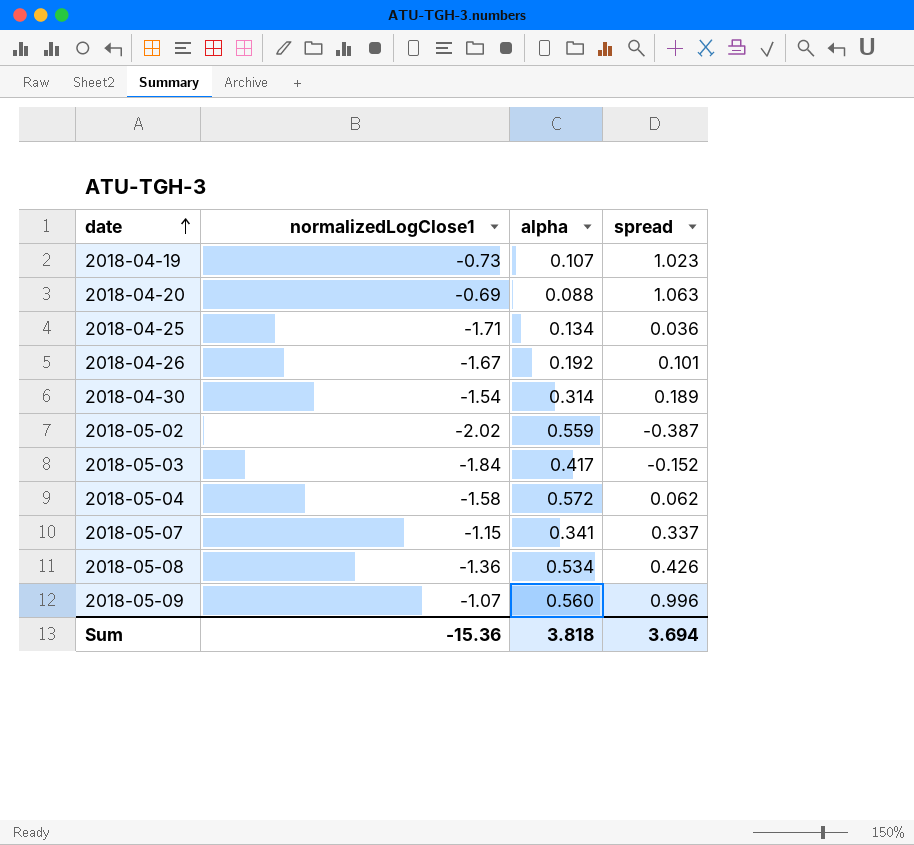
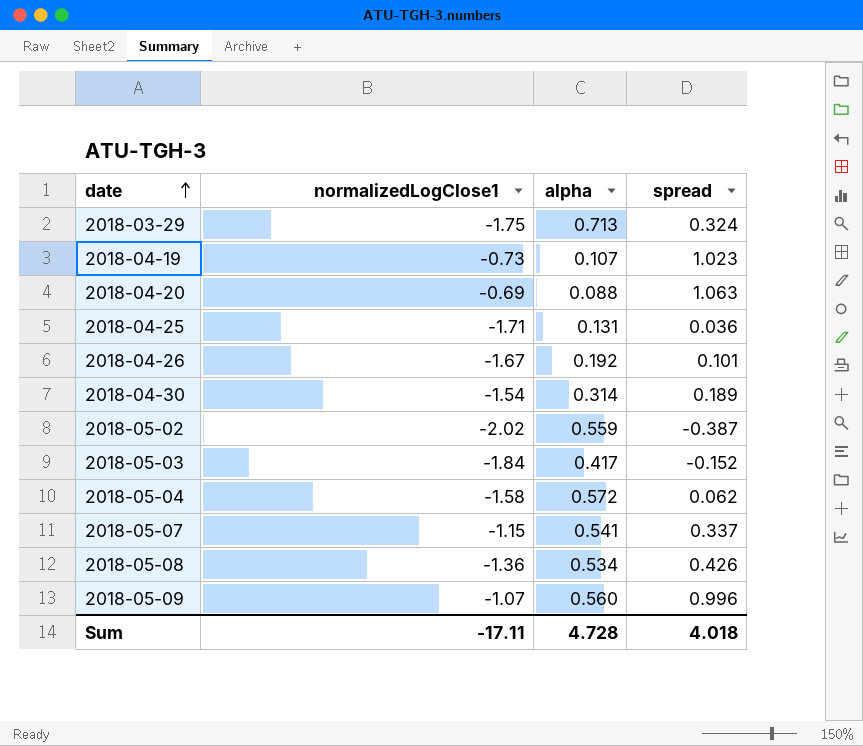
row 2018-03-29: none -> -1.75 | 0.713 | 0.324
2018-04-25 | alpha: 0.134 -> 0.131
2018-05-07 | alpha: 0.341 -> 0.541
Sum | normalizedLogClose1: -15.36 -> -17.11
Sum | alpha: 3.818 -> 4.728
Sum | spread: 3.694 -> 4.018

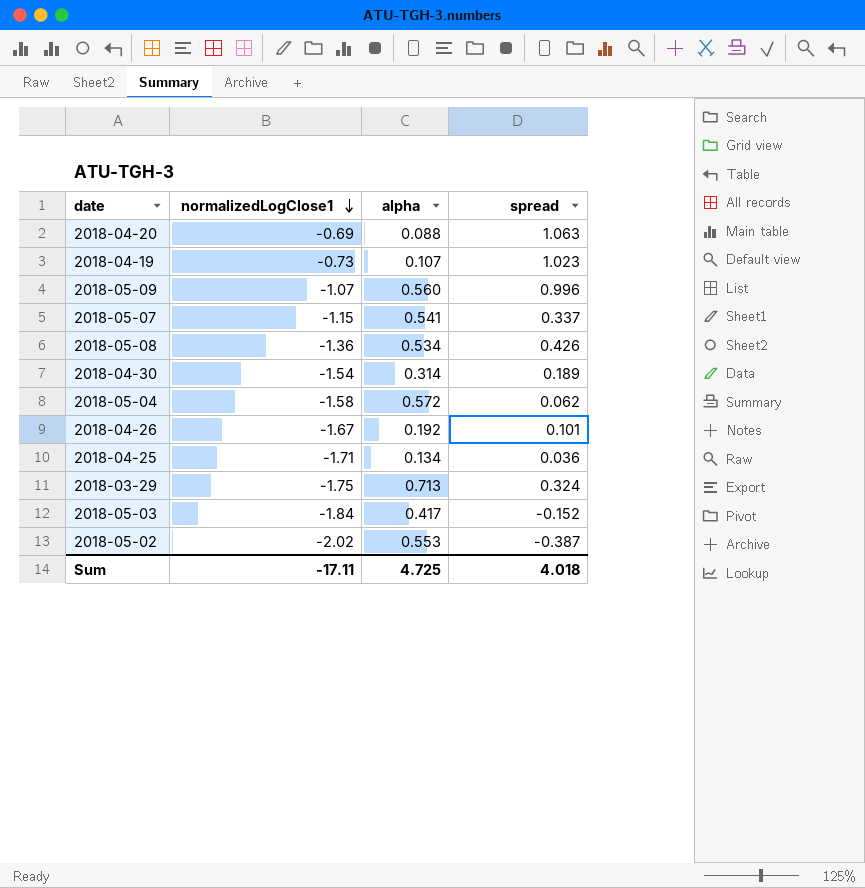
row order: date ascending -> normalizedLogClose1 descending
2018-04-25 | alpha: 0.131 -> 0.134
2018-05-02 | alpha: 0.559 -> 0.553
Sum | alpha: 4.728 -> 4.725

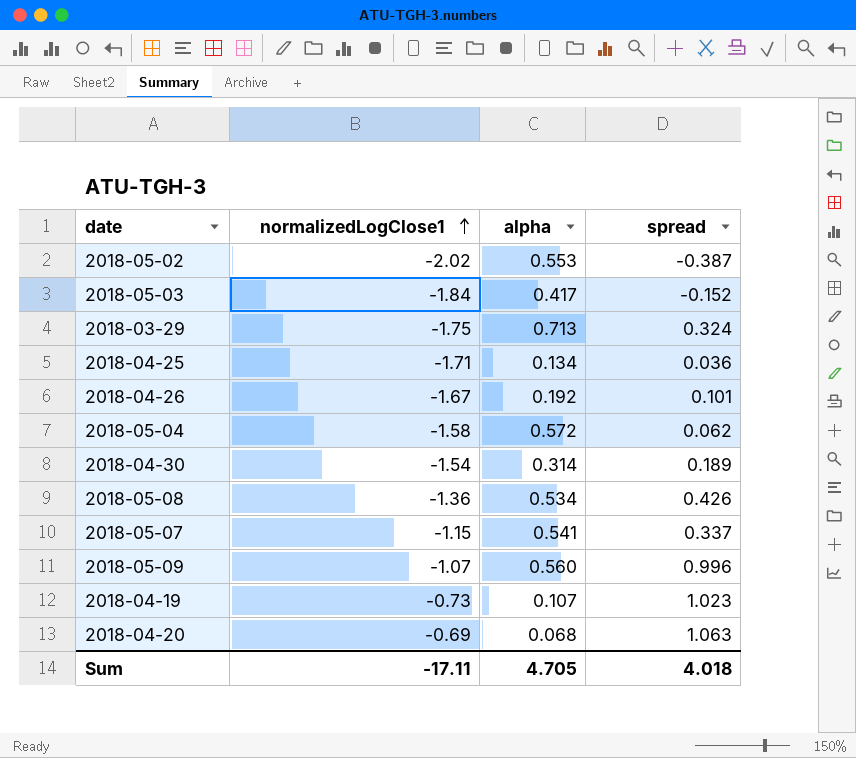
row order: normalizedLogClose1 descending -> normalizedLogClose1 ascending
2018-04-20 | alpha: 0.088 -> 0.068
Sum | alpha: 4.725 -> 4.705

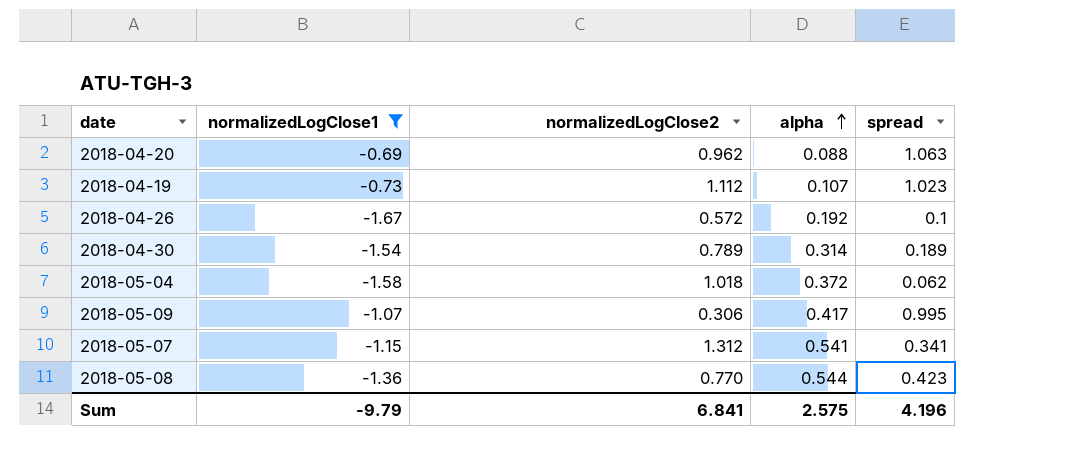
filter: none -> normalizedLogClose1 >= -1.67
row order: normalizedLogClose1 ascending -> alpha ascending
column normalizedLogClose2 | position: none -> 3
2018-04-20 | alpha: 0.068 -> 0.088
2018-04-26 | spread: 0.101 -> 0.1
2018-05-04 | alpha: 0.572 -> 0.372
2018-05-09 | alpha: 0.560 -> 0.417
2018-05-09 | spread: 0.996 -> 0.995
2018-05-07 | spread: 0.337 -> 0.341
2018-05-08 | alpha: 0.534 -> 0.544
2018-05-08 | spread: 0.426 -> 0.423
Sum | normalizedLogClose1: -17.11 -> -9.79
Sum | alpha: 4.705 -> 2.575
Sum | spread: 4.018 -> 4.196

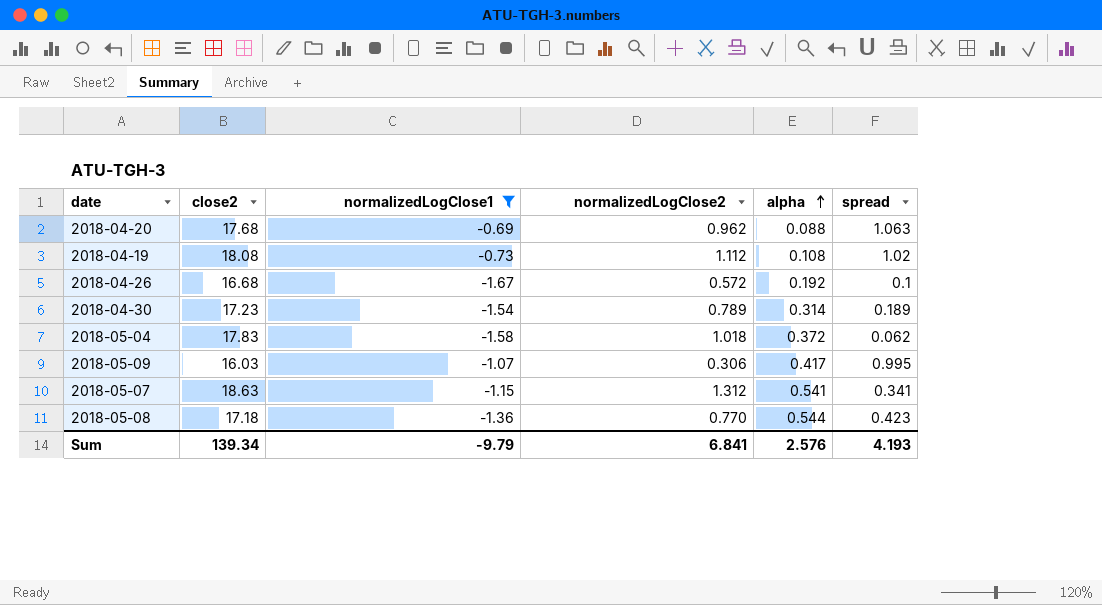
column close2 | position: none -> 2
2018-04-19 | alpha: 0.107 -> 0.108
2018-04-19 | spread: 1.023 -> 1.02
Sum | alpha: 2.575 -> 2.576
Sum | spread: 4.196 -> 4.193

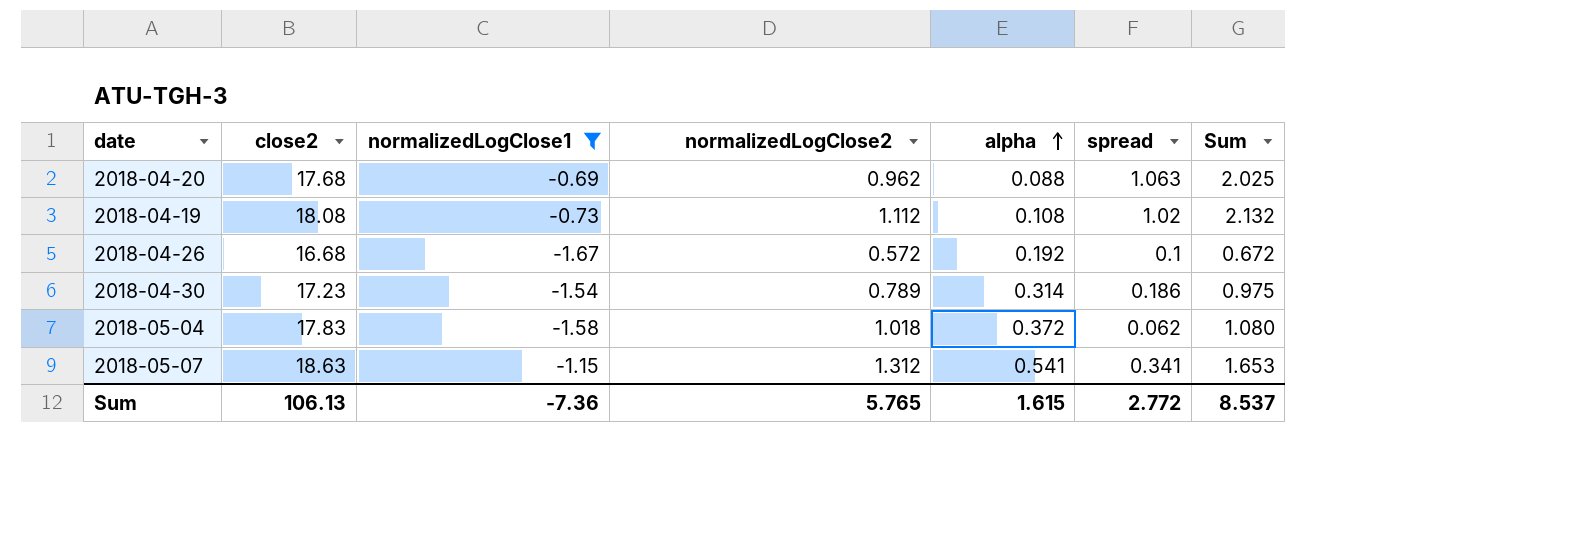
column Sum | formula: none -> [normalizedLogClose2] + [spread]
row 2018-05-09: 16.03 | -1.07 | 0.306 | 0.417 | 0.995 -> none
row 2018-05-08: 17.18 | -1.36 | 0.770 | 0.544 | 0.423 -> none
2018-04-30 | spread: 0.189 -> 0.186
Sum | close2: 139.34 -> 106.13
Sum | normalizedLogClose1: -9.79 -> -7.36
Sum | normalizedLogClose2: 6.841 -> 5.765
Sum | alpha: 2.576 -> 1.615
Sum | spread: 4.193 -> 2.772

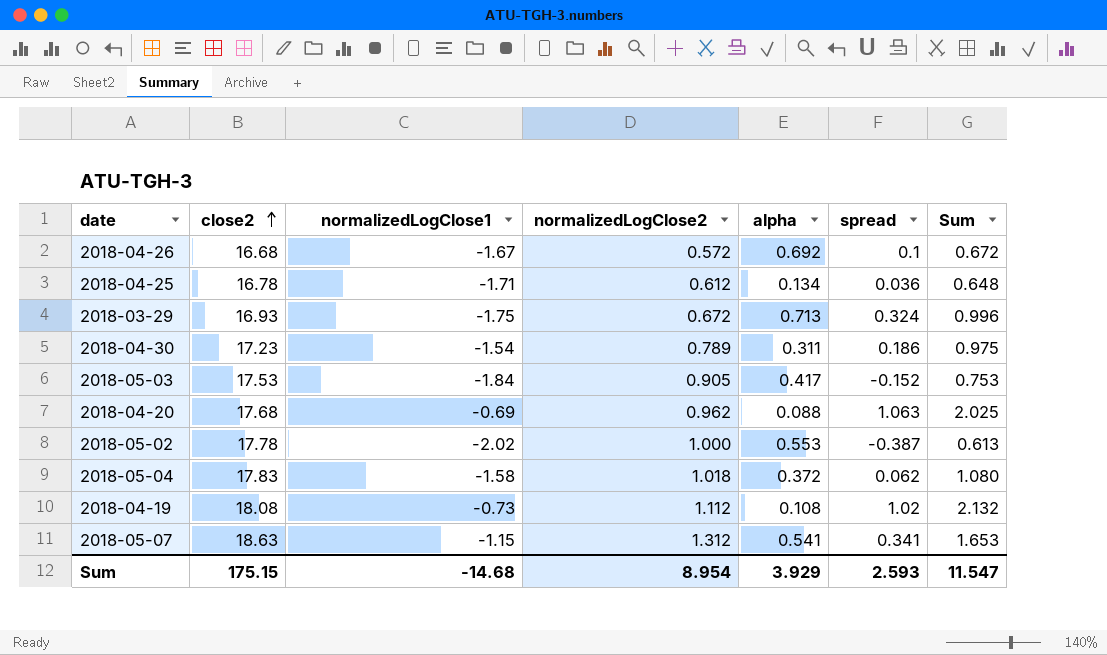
filter: normalizedLogClose1 >= -1.67 -> none
row order: alpha ascending -> close2 ascending
2018-04-26 | alpha: 0.192 -> 0.692
2018-04-30 | alpha: 0.314 -> 0.311
Sum | close2: 106.13 -> 175.15
Sum | normalizedLogClose1: -7.36 -> -14.68
Sum | normalizedLogClose2: 5.765 -> 8.954
Sum | alpha: 1.615 -> 3.929
Sum | spread: 2.772 -> 2.593
Sum | Sum: 8.537 -> 11.547

